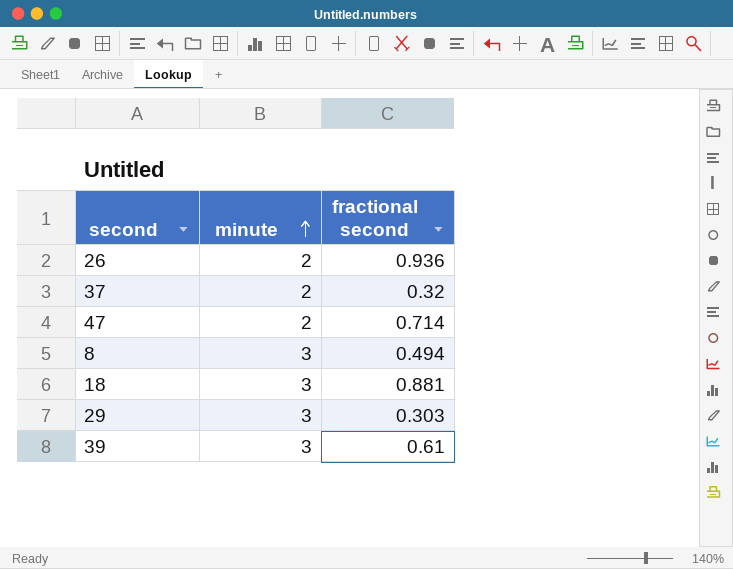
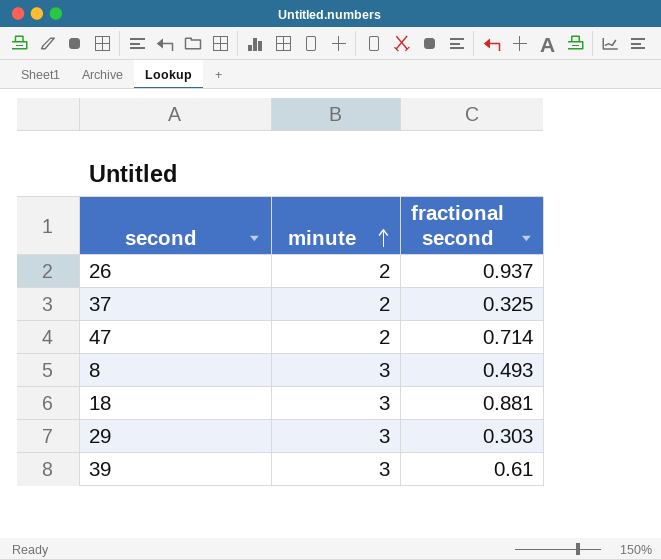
26 | fractional second: 0.936 -> 0.937
37 | fractional second: 0.32 -> 0.325
8 | fractional second: 0.494 -> 0.493

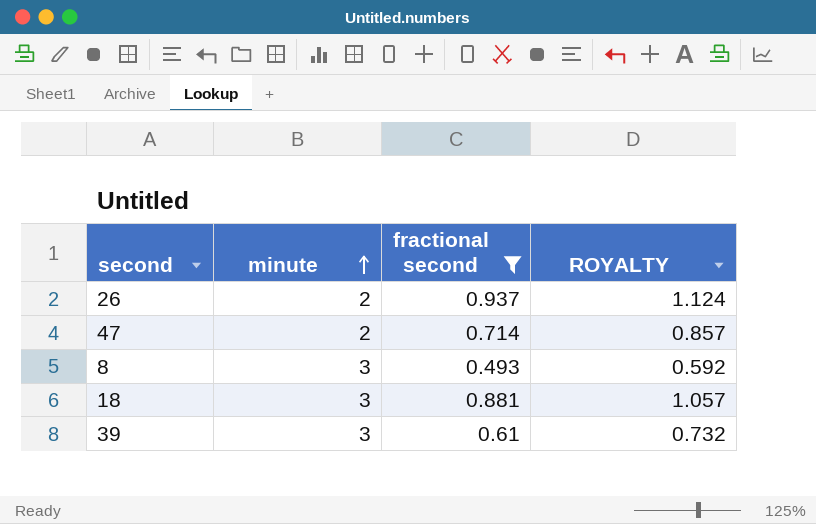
filter: none -> fractional second >= 0.493
column ROYALTY | formula: none -> [fractional second] * 1.2

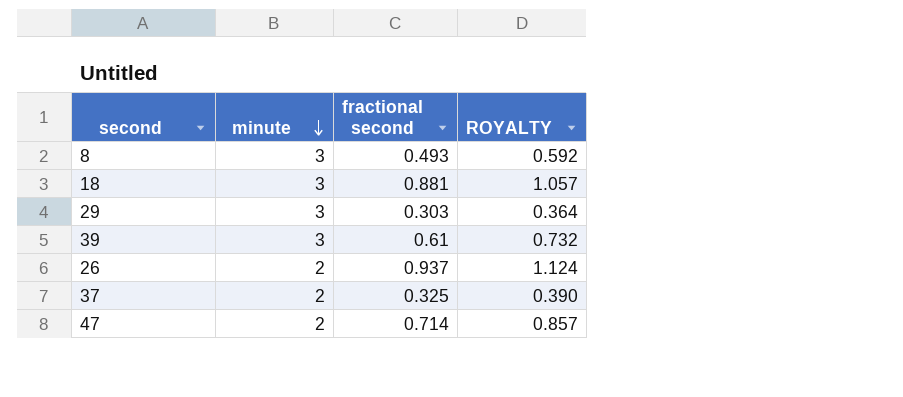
filter: fractional second >= 0.493 -> none
row order: minute ascending -> minute descending

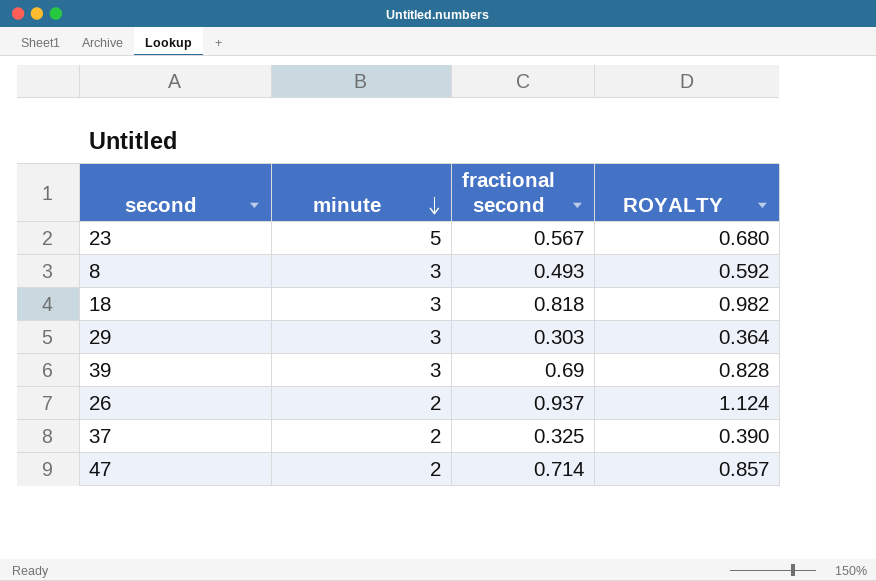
row 23: none -> 5 | 0.567 | 0.680
18 | fractional second: 0.881 -> 0.818
18 | ROYALTY: 1.057 -> 0.982
39 | fractional second: 0.61 -> 0.69
39 | ROYALTY: 0.732 -> 0.828

